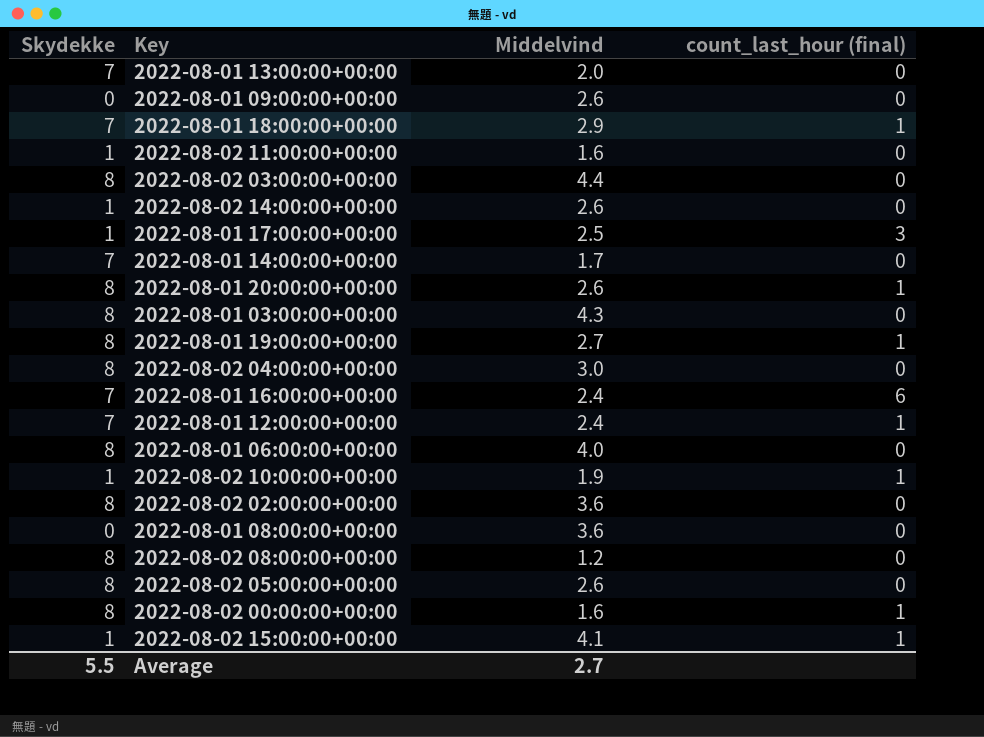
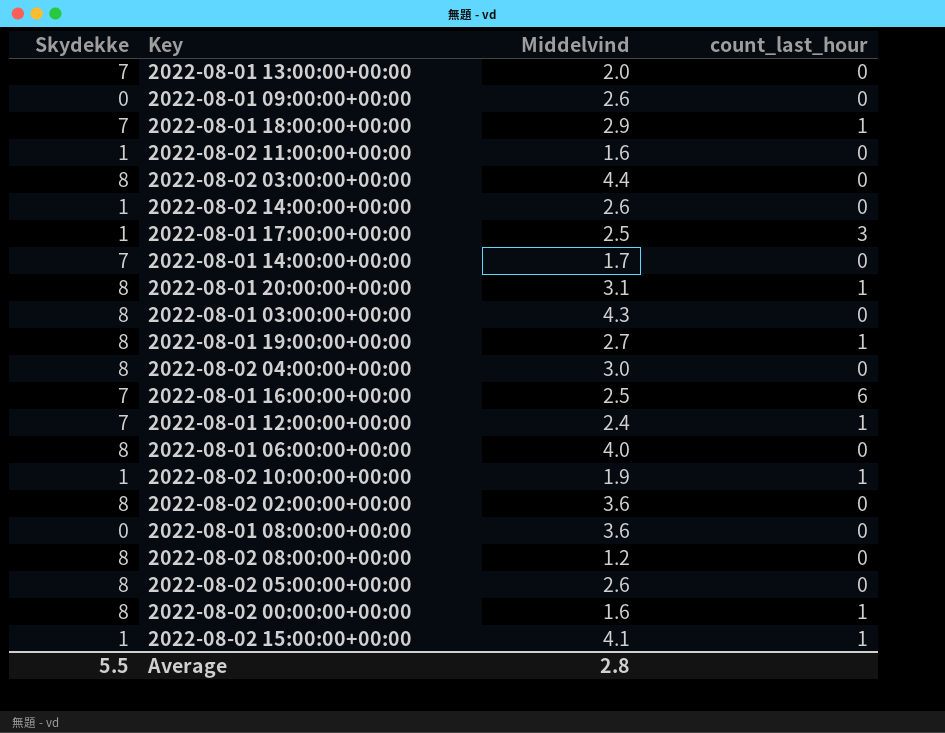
column name: count_last_hour (final) -> count_last_hour
2022-08-01 20:00:00+00:00 | Middelvind: 2.6 -> 3.1
2022-08-01 16:00:00+00:00 | Middelvind: 2.4 -> 2.5
Average | Middelvind: 2.7 -> 2.8

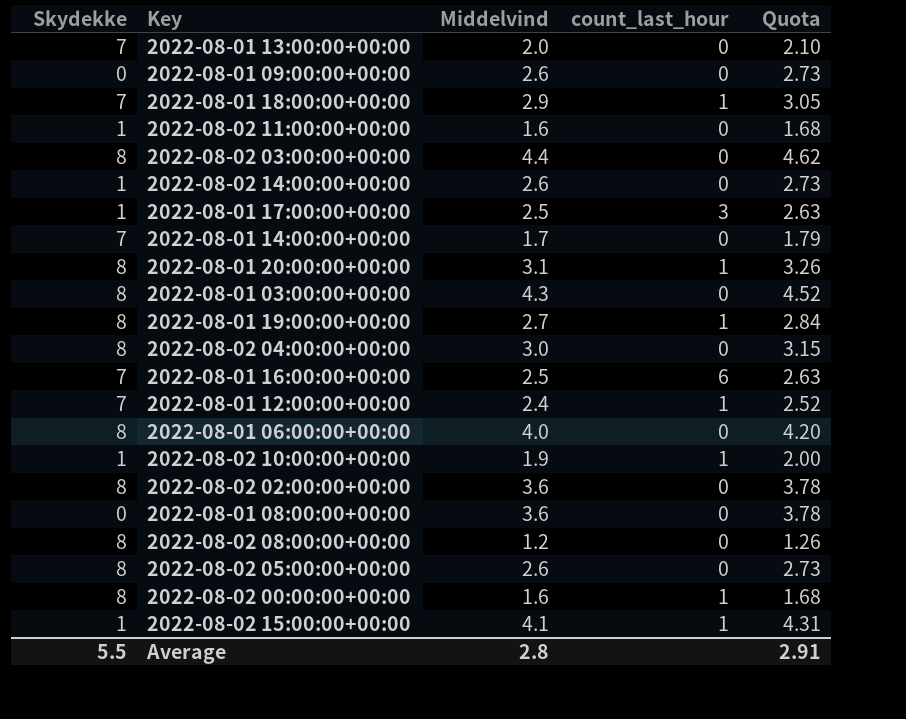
column Quota | formula: none -> [Middelvind] * 1.05

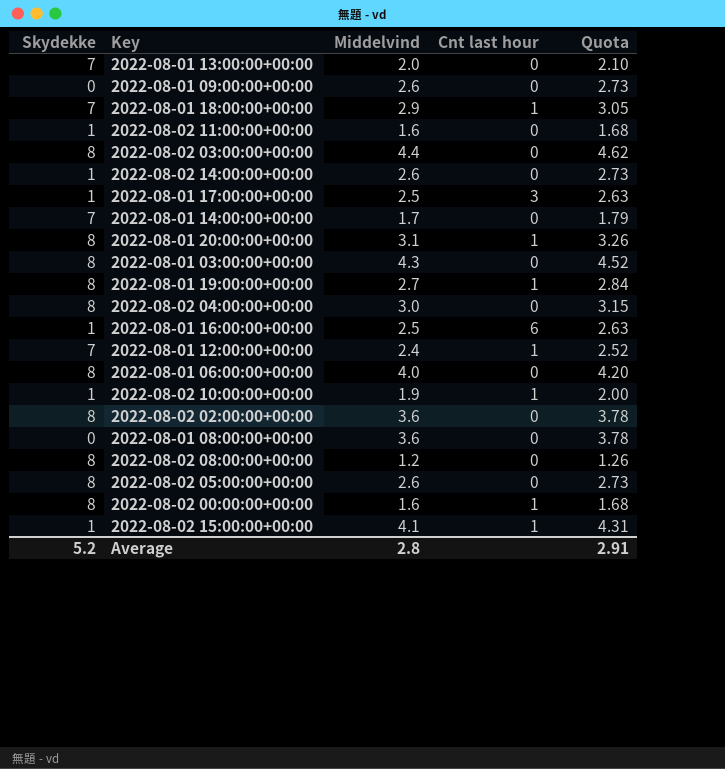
column name: count_last_hour -> Cnt last hour
2022-08-01 16:00:00+00:00 | Skydekke: 7 -> 1
Average | Skydekke: 5.5 -> 5.2

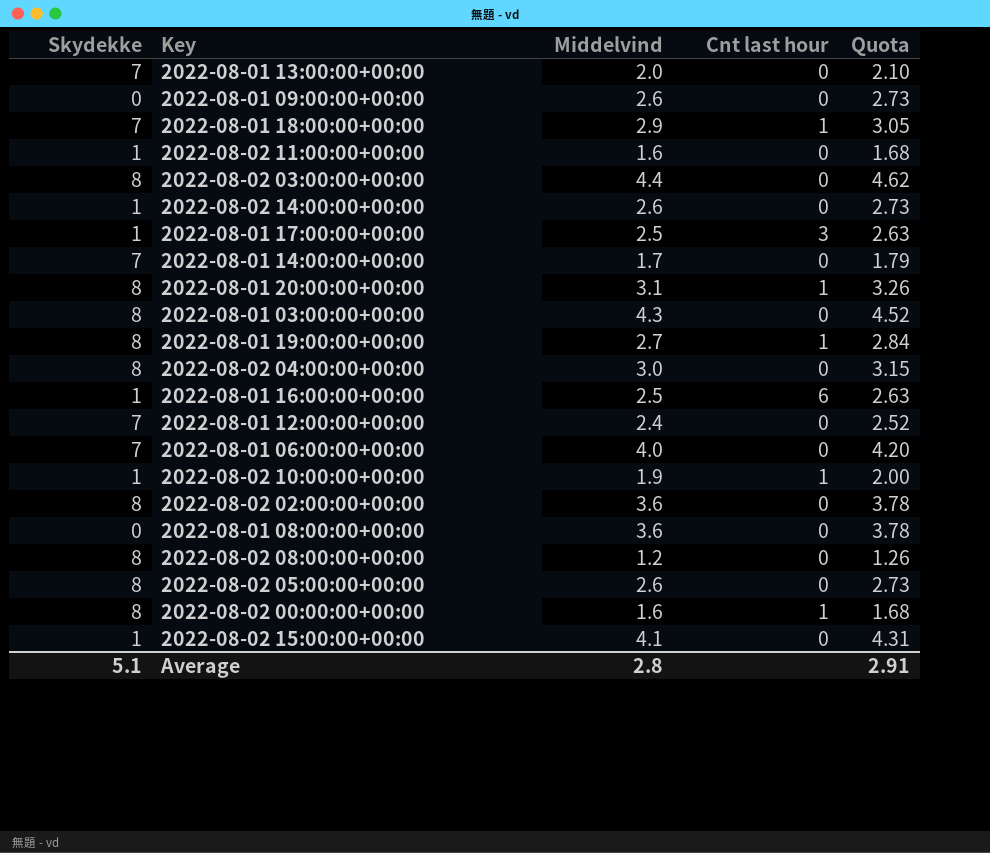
2022-08-01 12:00:00+00:00 | Cnt last hour: 1 -> 0
2022-08-01 06:00:00+00:00 | Skydekke: 8 -> 7
2022-08-02 15:00:00+00:00 | Cnt last hour: 1 -> 0
Average | Skydekke: 5.2 -> 5.1

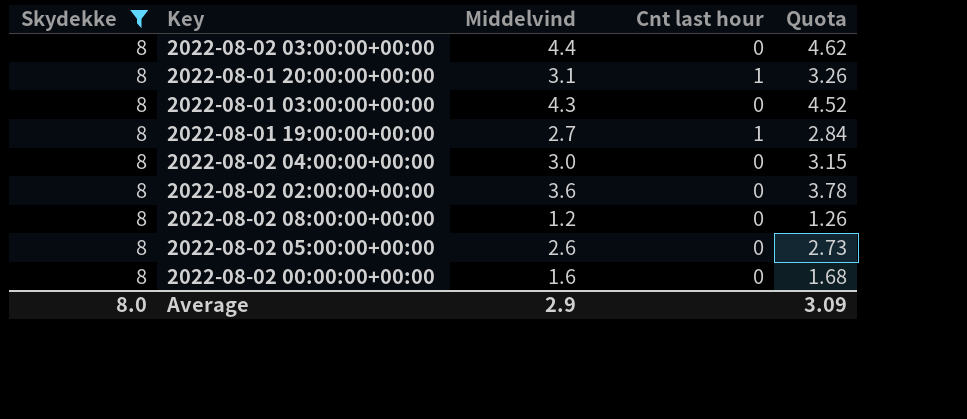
filter: none -> Skydekke = 8
2022-08-02 00:00:00+00:00 | Cnt last hour: 1 -> 0
Average | Skydekke: 5.1 -> 8.0
Average | Middelvind: 2.8 -> 2.9
Average | Quota: 2.91 -> 3.09

